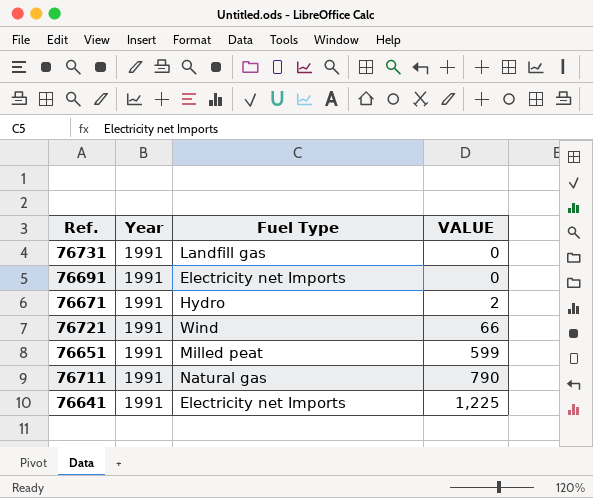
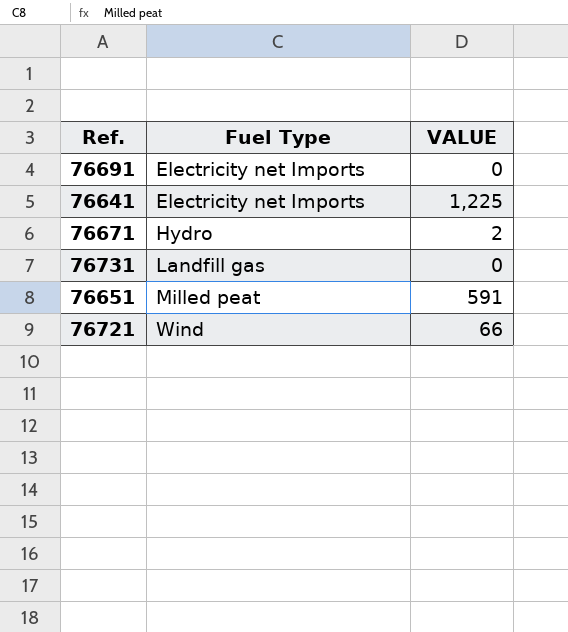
row order: VALUE ascending -> Fuel Type ascending
column Year | position: 2 -> none
row 76711: 1991 | Natural gas | 790 -> none
76651 | VALUE: 599 -> 591

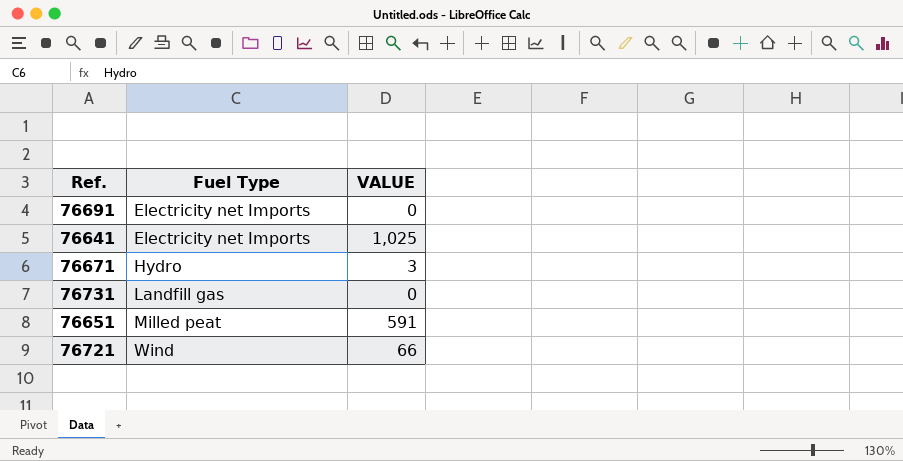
76641 | VALUE: 1,225 -> 1,025
76671 | VALUE: 2 -> 3

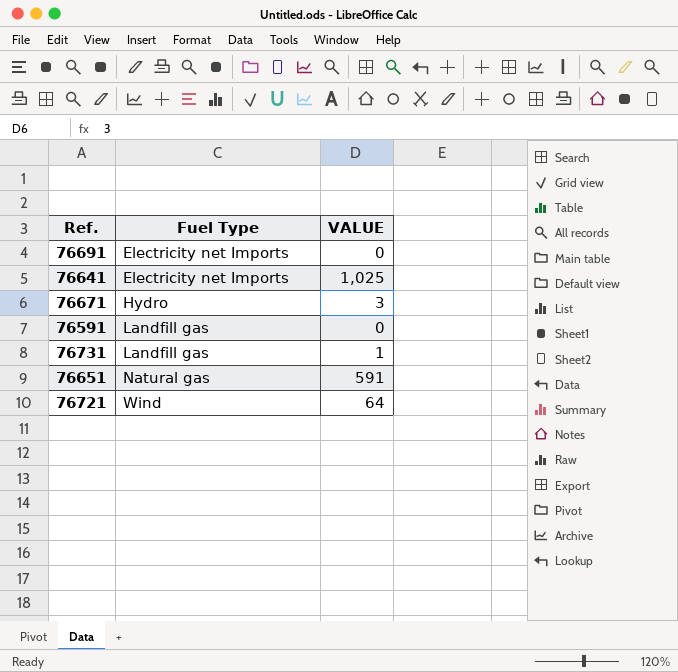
row 76591: none -> Landfill gas | 0
76731 | VALUE: 0 -> 1
76651 | Fuel Type: Milled peat -> Natural gas
76721 | VALUE: 66 -> 64

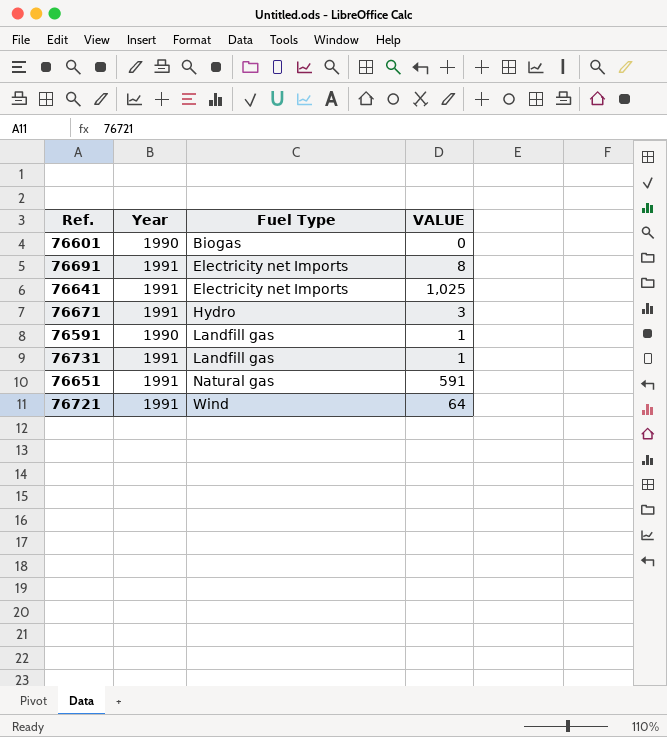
column Year | position: none -> 2
row 76601: none -> 1990 | Biogas | 0
76691 | VALUE: 0 -> 8
76591 | VALUE: 0 -> 1

